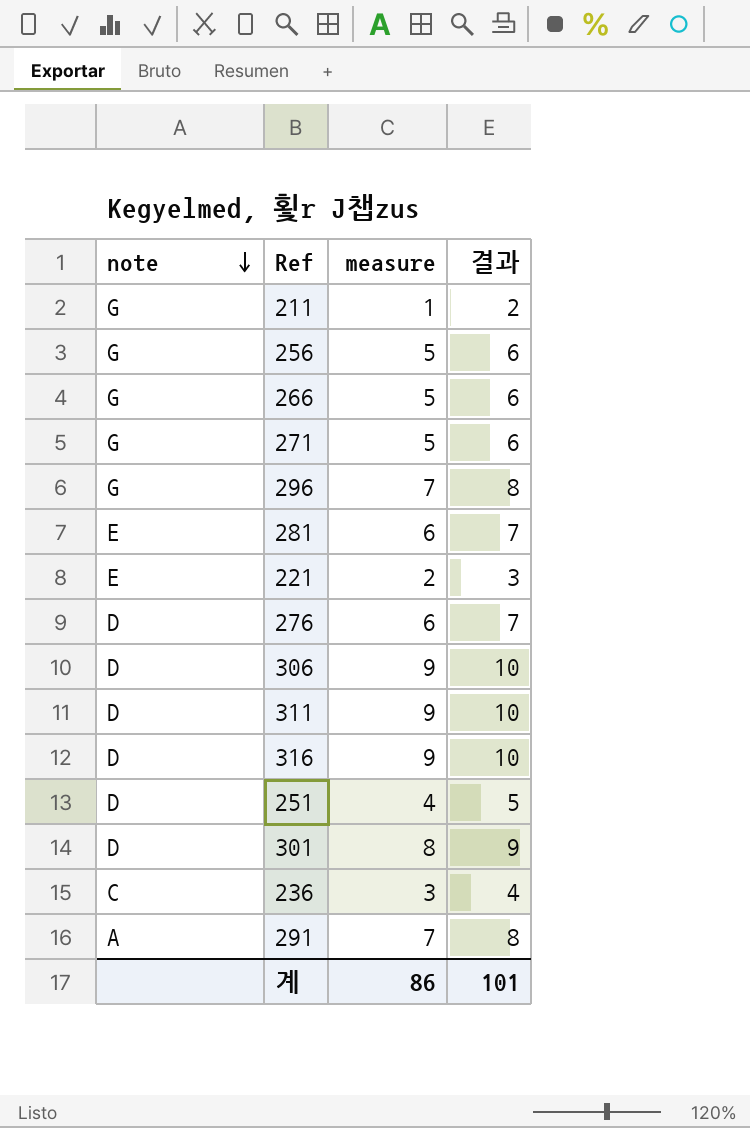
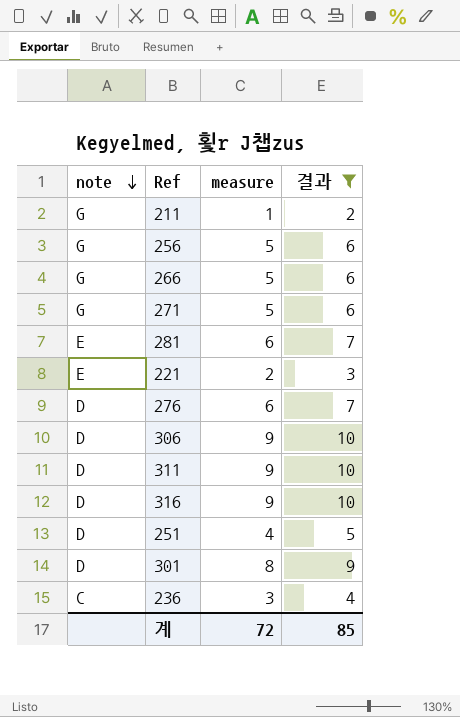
filter: none -> 결과 != 8
계 | measure: 86 -> 72
계 | 결과: 101 -> 85

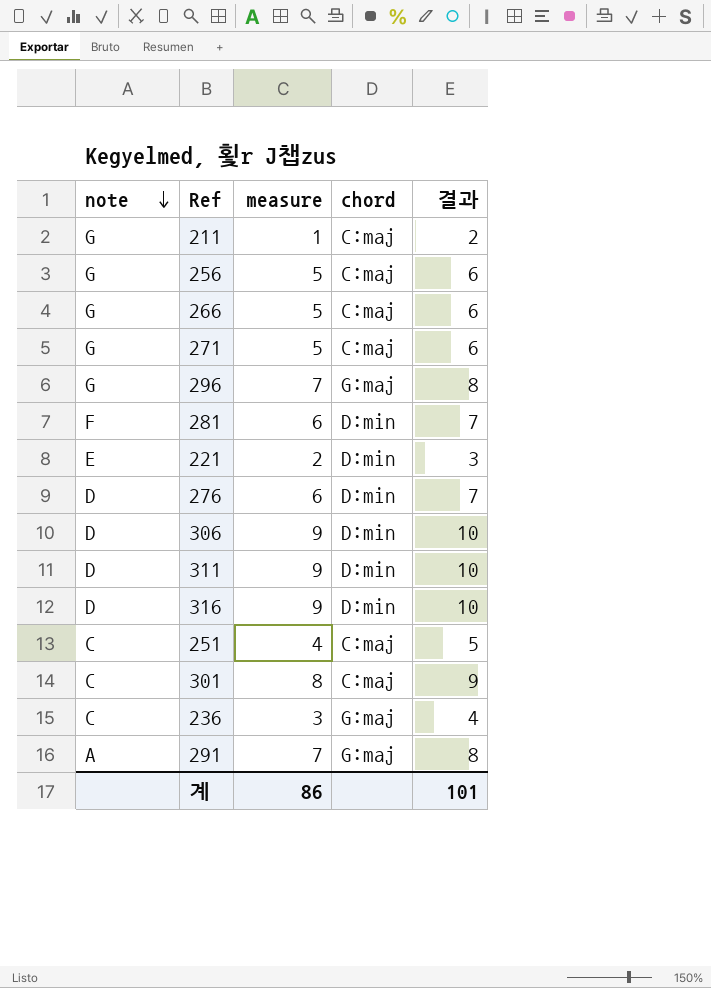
filter: 결과 != 8 -> none
column chord | position: none -> 4
281 | note: E -> F
251 | note: D -> C
301 | note: D -> C
계 | measure: 72 -> 86
계 | 결과: 85 -> 101

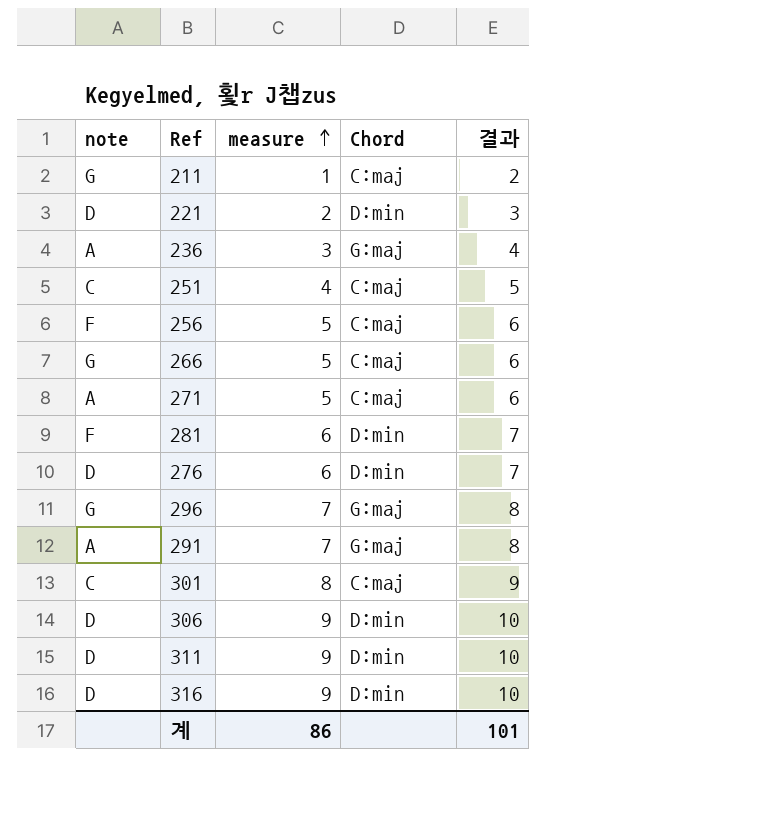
row order: note descending -> measure ascending
column name: chord -> Chord
221 | note: E -> D
236 | note: C -> A
256 | note: G -> F
271 | note: G -> A

